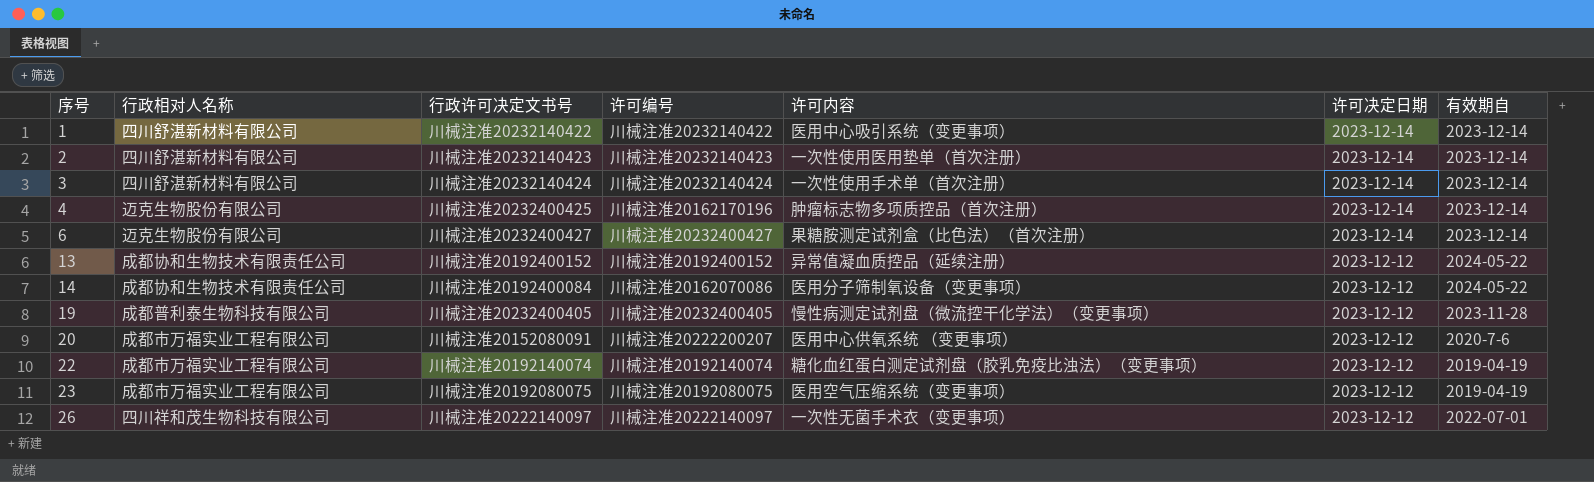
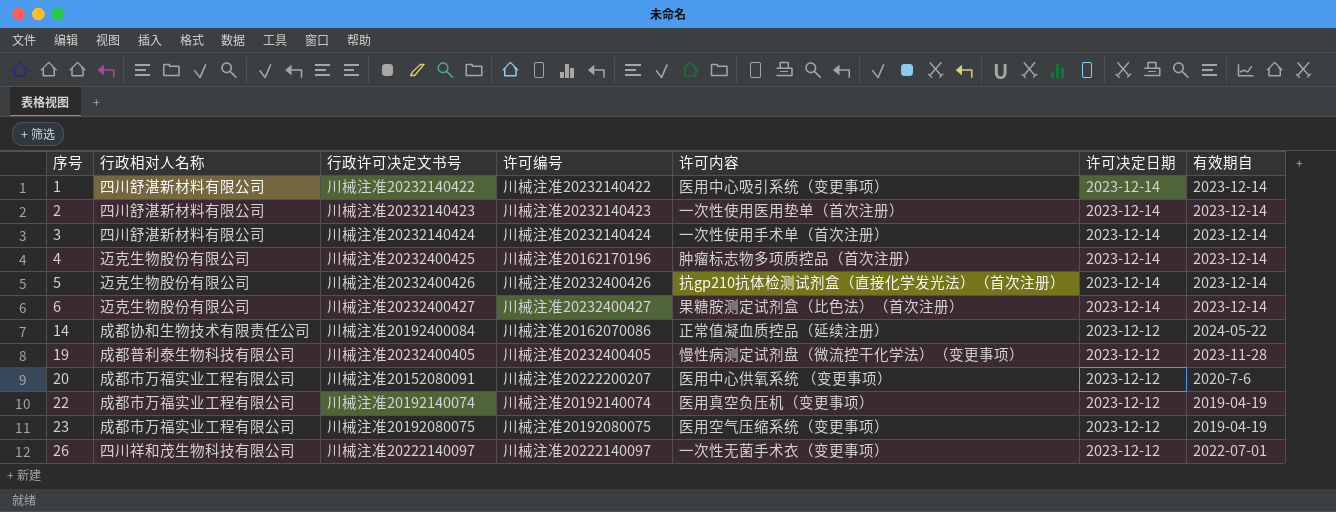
row 13: 成都协和生物技术有限责任公司 | 川械注准20192400152 | 川械注准20192400152 | 异常值凝血质控品（延续注册） | 2023-12-12 | 2024-05-22 -> none
row 5: none -> 迈克生物股份有限公司 | 川械注准20232400426 | 川械注准20232400426 | 抗gp210抗体检测试剂盒（直接化学发光法）（首次注册） | 2023-12-14 | 2023-12-14
14 | 许可内容: 医用分子筛制氧设备（变更事项） -> 正常值凝血质控品（延续注册）
22 | 许可内容: 糖化血红蛋白测定试剂盘（胶乳免疫比浊法）（变更事项） -> 医用真空负压机（变更事项）

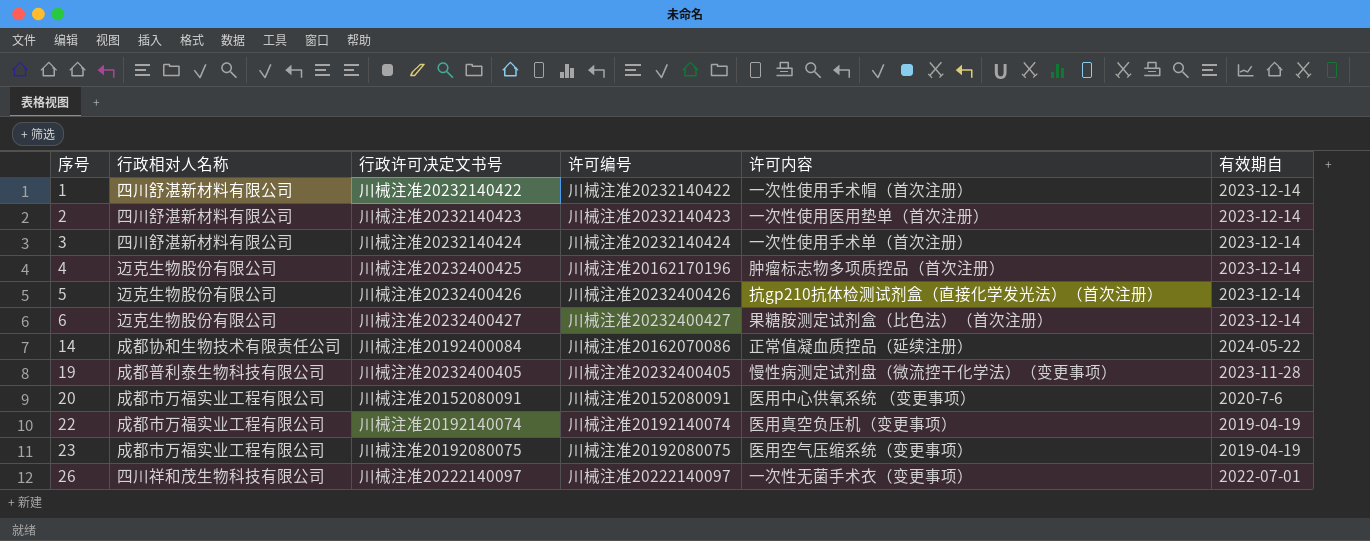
column 许可决定日期 | position: 6 -> none
1 | 许可内容: 医用中心吸引系统（变更事项） -> 一次性使用手术帽（首次注册）
20 | 许可编号: 川械注准20222200207 -> 川械注准20152080091

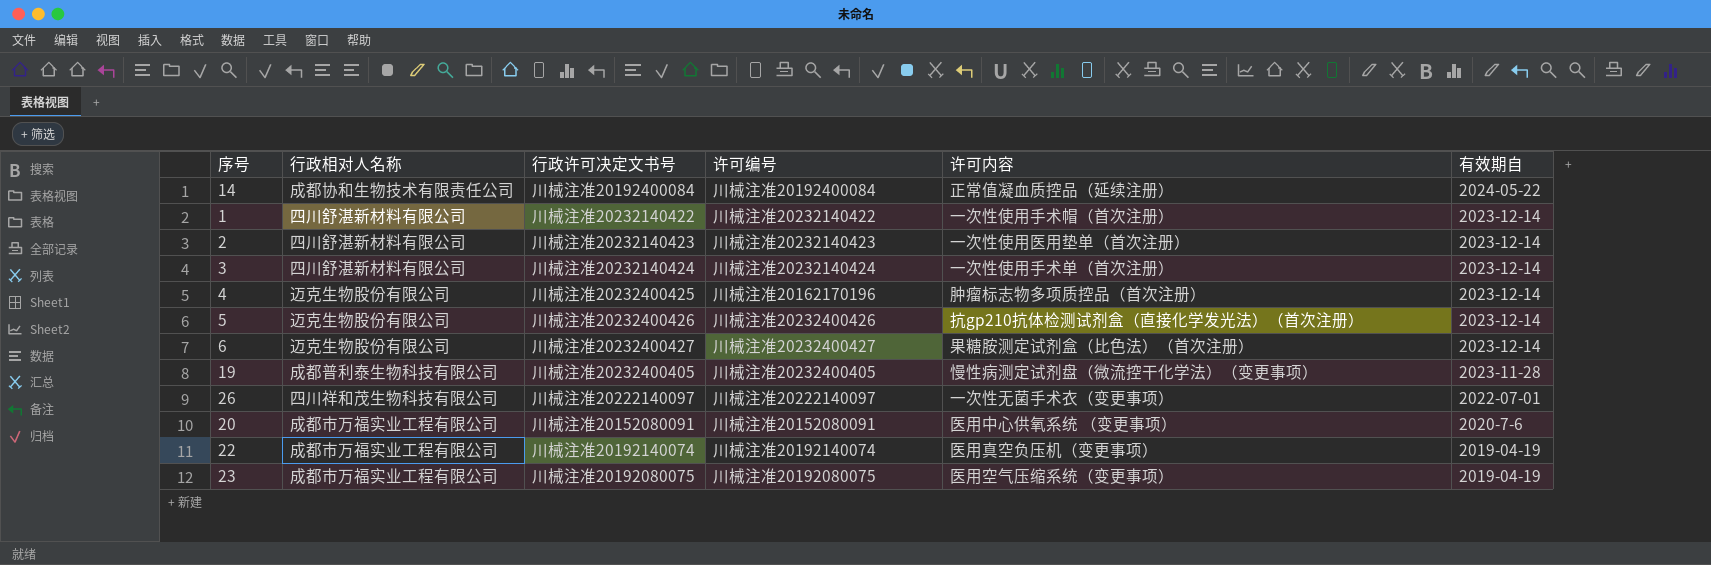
row order: 序号 ascending -> 有效期自 descending
14 | 许可编号: 川械注准20162070086 -> 川械注准20192400084

